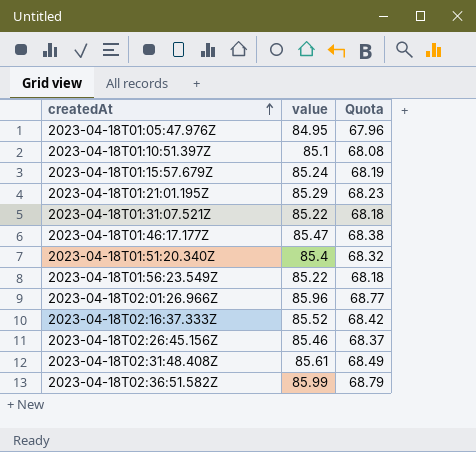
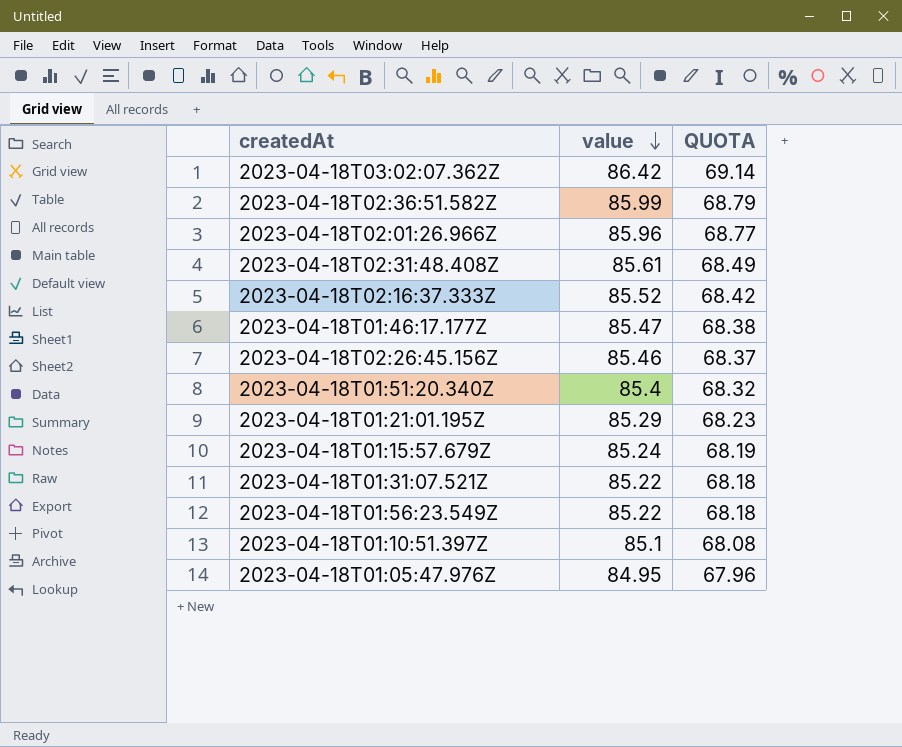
row order: createdAt ascending -> value descending
column name: Quota -> QUOTA
row 2023-04-18T03:02:07.362Z: none -> 86.42 | 69.14

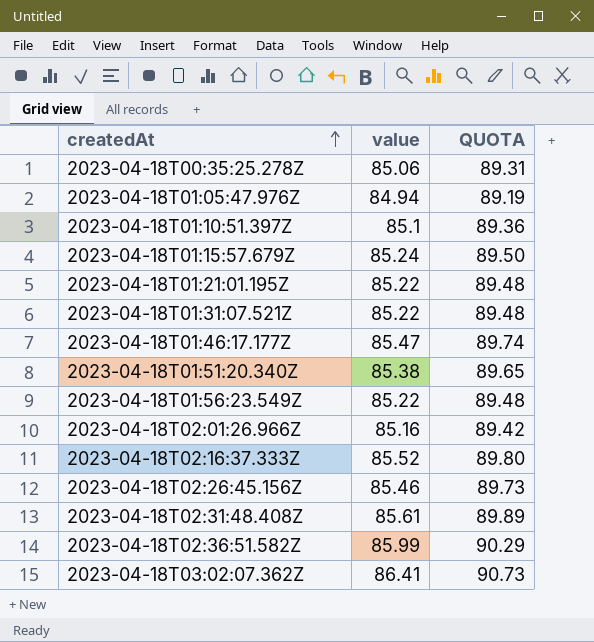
row order: value descending -> createdAt ascending
column QUOTA | formula: [value] * 0.8 -> [value] * 1.05
row 2023-04-18T00:35:25.278Z: none -> 85.06 | 89.31
2023-04-18T01:05:47.976Z | value: 84.95 -> 84.94
2023-04-18T01:21:01.195Z | value: 85.29 -> 85.22
2023-04-18T01:51:20.340Z | value: 85.4 -> 85.38
2023-04-18T02:01:26.966Z | value: 85.96 -> 85.16
2023-04-18T03:02:07.362Z | value: 86.42 -> 86.41

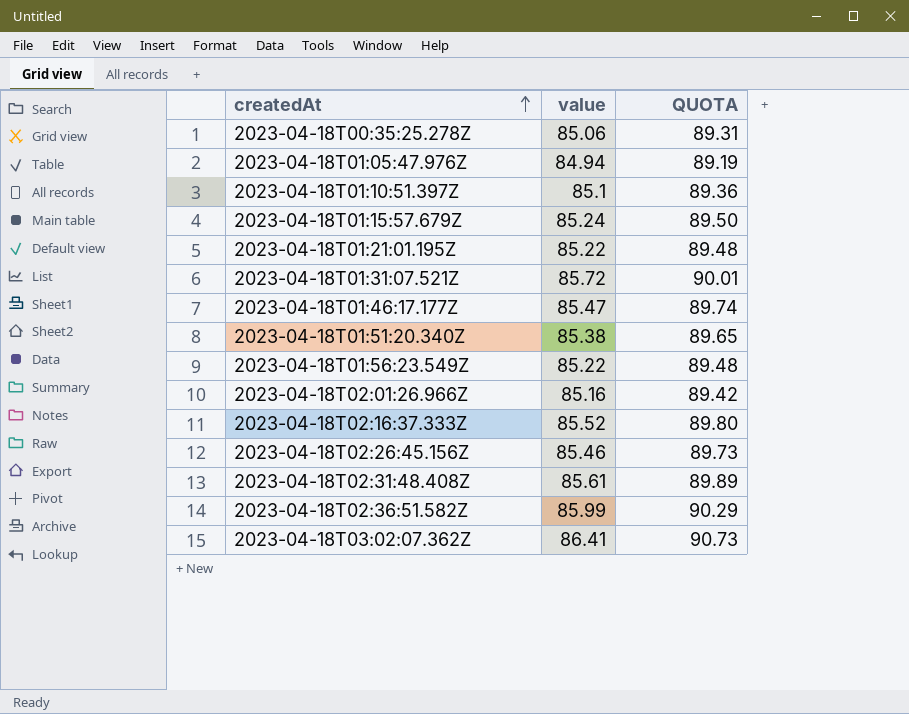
2023-04-18T01:31:07.521Z | value: 85.22 -> 85.72
2023-04-18T01:31:07.521Z | QUOTA: 89.48 -> 90.01

